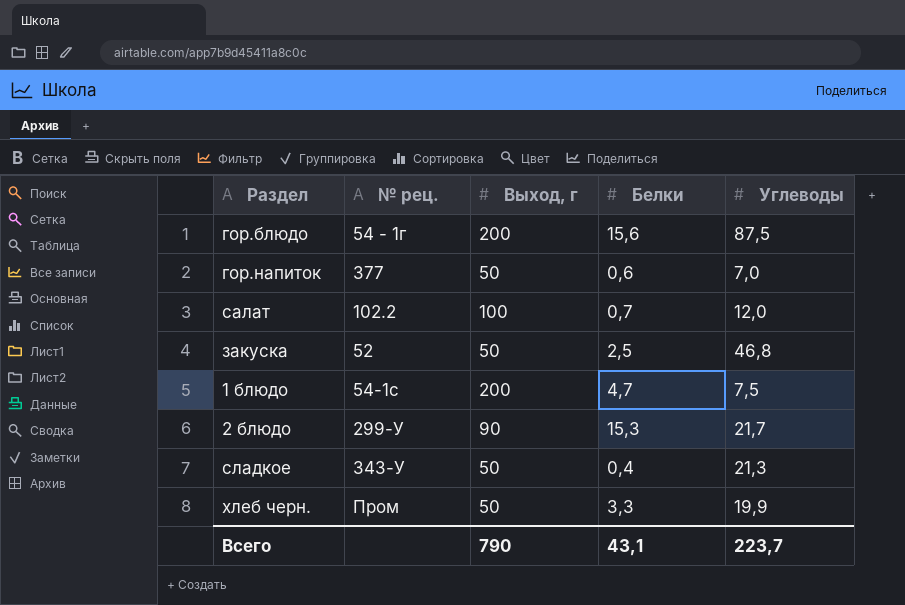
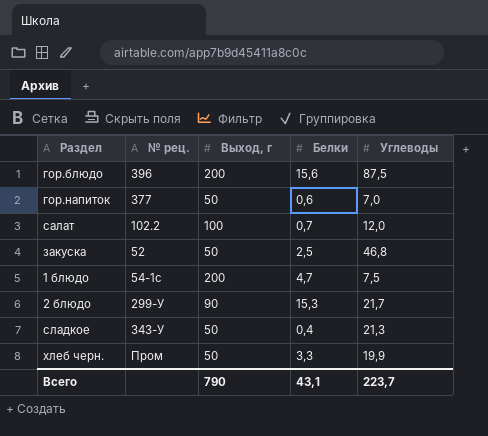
гор.блюдо | № рец.: 54 - 1г -> 396

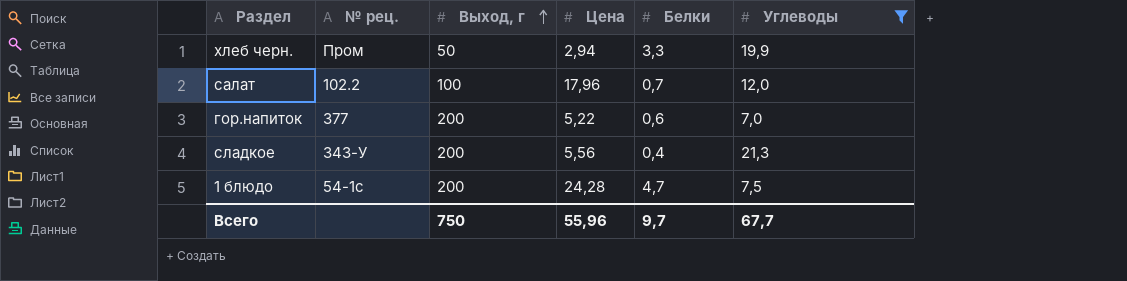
filter: none -> Углеводы <= 21,3
row order: none -> Выход, г ascending
column Цена | position: none -> 4
гор.напиток | Выход, г: 50 -> 200
сладкое | Выход, г: 50 -> 200
Всего | Выход, г: 790 -> 750
Всего | Белки: 43,1 -> 9,7
Всего | Углеводы: 223,7 -> 67,7

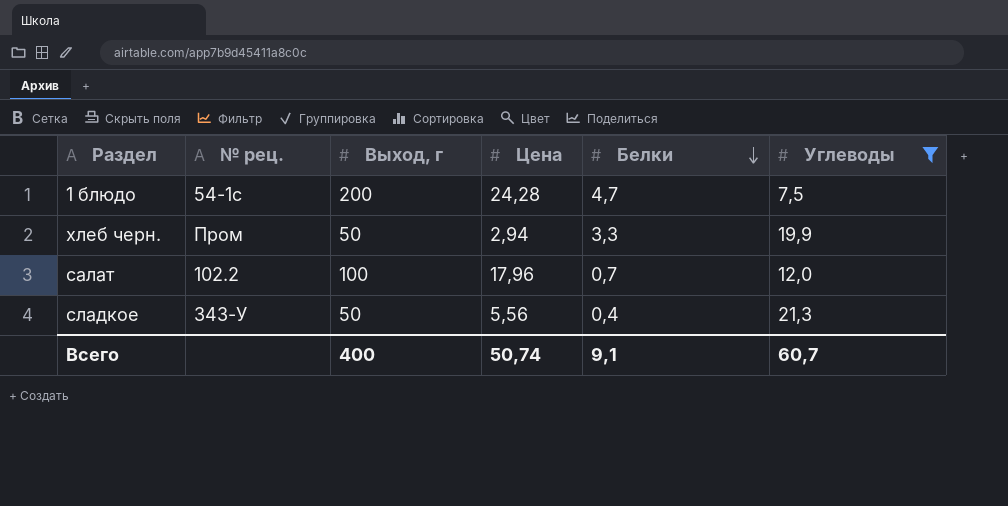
row order: Выход, г ascending -> Белки descending
row гор.напиток: 377 | 200 | 5,22 | 0,6 | 7,0 -> none
сладкое | Выход, г: 200 -> 50
Всего | Выход, г: 750 -> 400
Всего | Цена: 55,96 -> 50,74
Всего | Белки: 9,7 -> 9,1
Всего | Углеводы: 67,7 -> 60,7

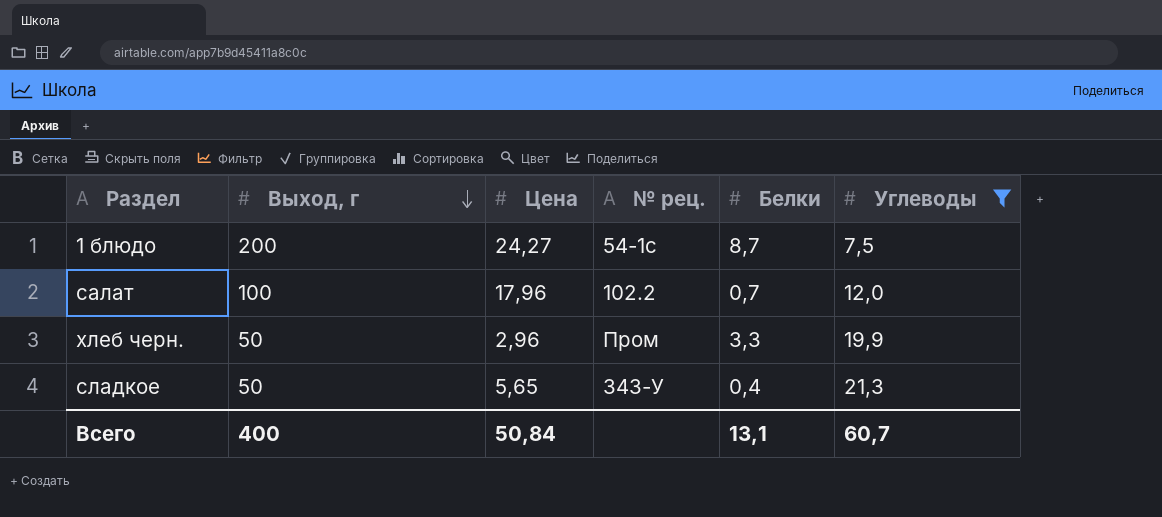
row order: Белки descending -> Выход, г descending
column № рец. | position: 2 -> 4
1 блюдо | Цена: 24,28 -> 24,27
1 блюдо | Белки: 4,7 -> 8,7
хлеб черн. | Цена: 2,94 -> 2,96
сладкое | Цена: 5,56 -> 5,65
Всего | Цена: 50,74 -> 50,84
Всего | Белки: 9,1 -> 13,1

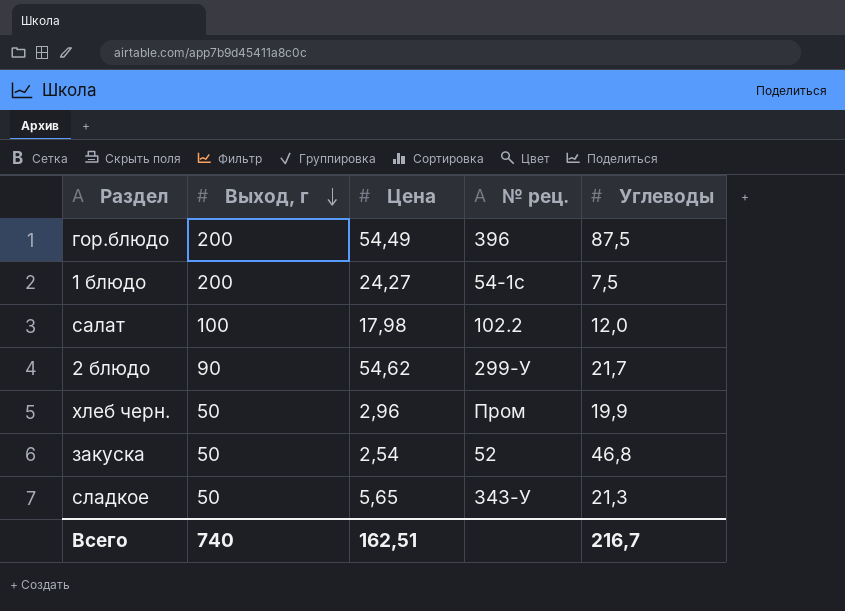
filter: Углеводы <= 21,3 -> none
column Белки | position: 5 -> none
салат | Цена: 17,96 -> 17,98
Всего | Выход, г: 400 -> 740
Всего | Цена: 50,84 -> 162,51
Всего | Углеводы: 60,7 -> 216,7

